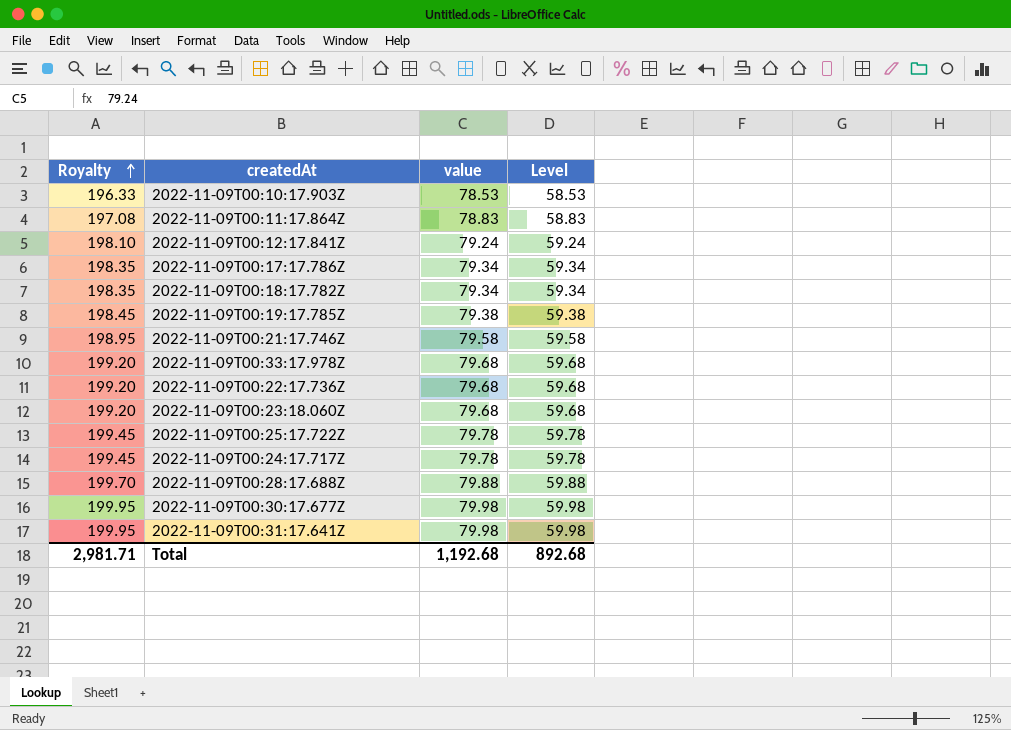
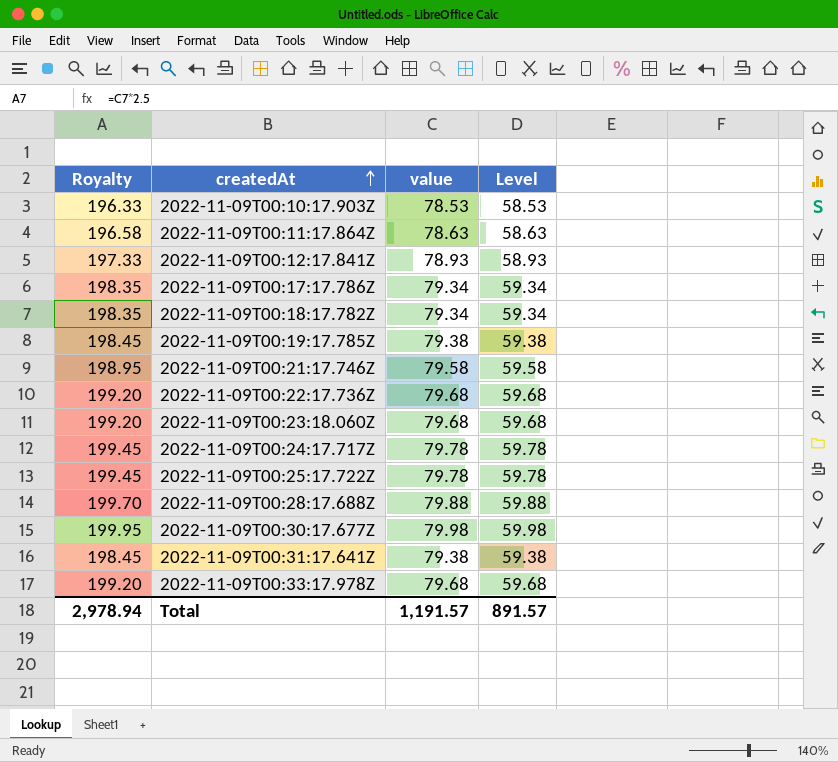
row order: Royalty ascending -> createdAt ascending
2022-11-09T00:11:17.864Z | Royalty: 197.08 -> 196.58
2022-11-09T00:11:17.864Z | value: 78.83 -> 78.63
2022-11-09T00:11:17.864Z | Level: 58.83 -> 58.63
2022-11-09T00:12:17.841Z | Royalty: 198.10 -> 197.33
2022-11-09T00:12:17.841Z | value: 79.24 -> 78.93
2022-11-09T00:12:17.841Z | Level: 59.24 -> 58.93
2022-11-09T00:31:17.641Z | Royalty: 199.95 -> 198.45
2022-11-09T00:31:17.641Z | value: 79.98 -> 79.38
2022-11-09T00:31:17.641Z | Level: 59.98 -> 59.38
Total | Royalty: 2,981.71 -> 2,978.94
Total | value: 1,192.68 -> 1,191.57
Total | Level: 892.68 -> 891.57

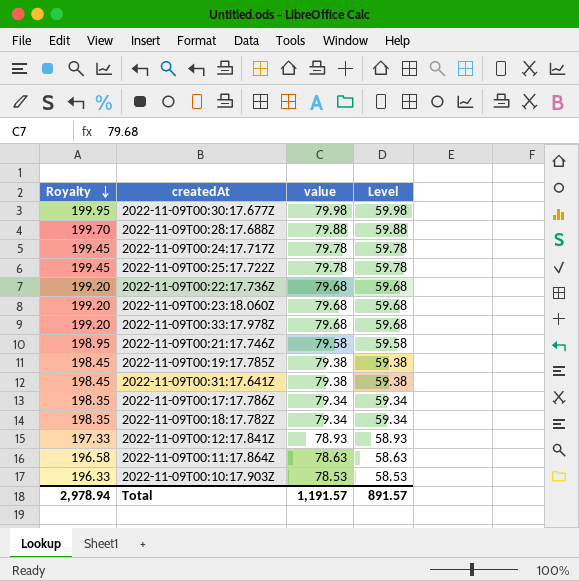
row order: createdAt ascending -> Royalty descending

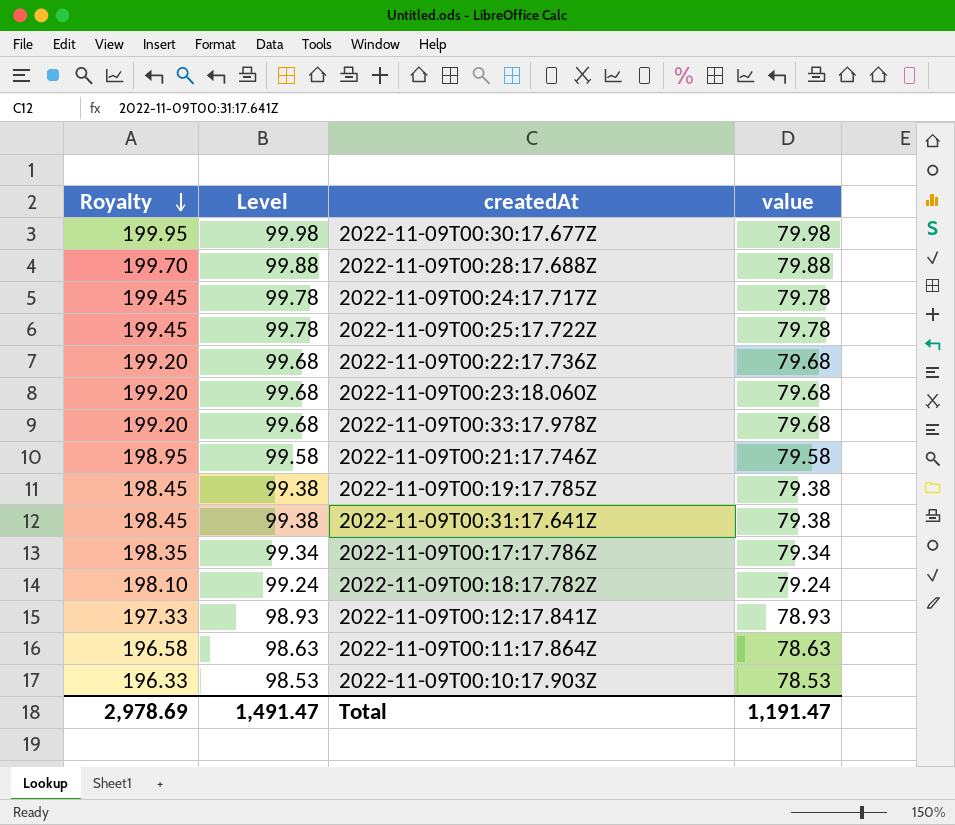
column Level | formula: [value] - 20 -> [value] + 20
column Level | position: 4 -> 2
2022-11-09T00:18:17.782Z | Royalty: 198.35 -> 198.10
2022-11-09T00:18:17.782Z | value: 79.34 -> 79.24
Total | Royalty: 2,978.94 -> 2,978.69
Total | Level: 891.57 -> 1,491.47
Total | value: 1,191.57 -> 1,191.47

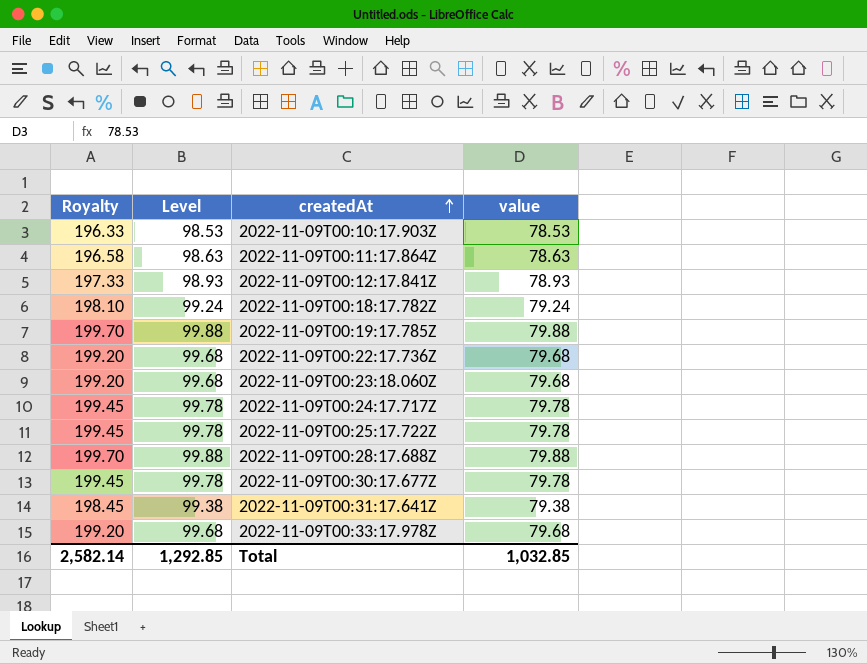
row order: Royalty descending -> createdAt ascending
row 2022-11-09T00:21:17.746Z: 198.95 | 99.58 | 79.58 -> none
row 2022-11-09T00:17:17.786Z: 198.35 | 99.34 | 79.34 -> none
2022-11-09T00:19:17.785Z | Royalty: 198.45 -> 199.70
2022-11-09T00:19:17.785Z | Level: 99.38 -> 99.88
2022-11-09T00:19:17.785Z | value: 79.38 -> 79.88
2022-11-09T00:30:17.677Z | Royalty: 199.95 -> 199.45
2022-11-09T00:30:17.677Z | Level: 99.98 -> 99.78
2022-11-09T00:30:17.677Z | value: 79.98 -> 79.78
Total | Royalty: 2,978.69 -> 2,582.14
Total | Level: 1,491.47 -> 1,292.85
Total | value: 1,191.47 -> 1,032.85

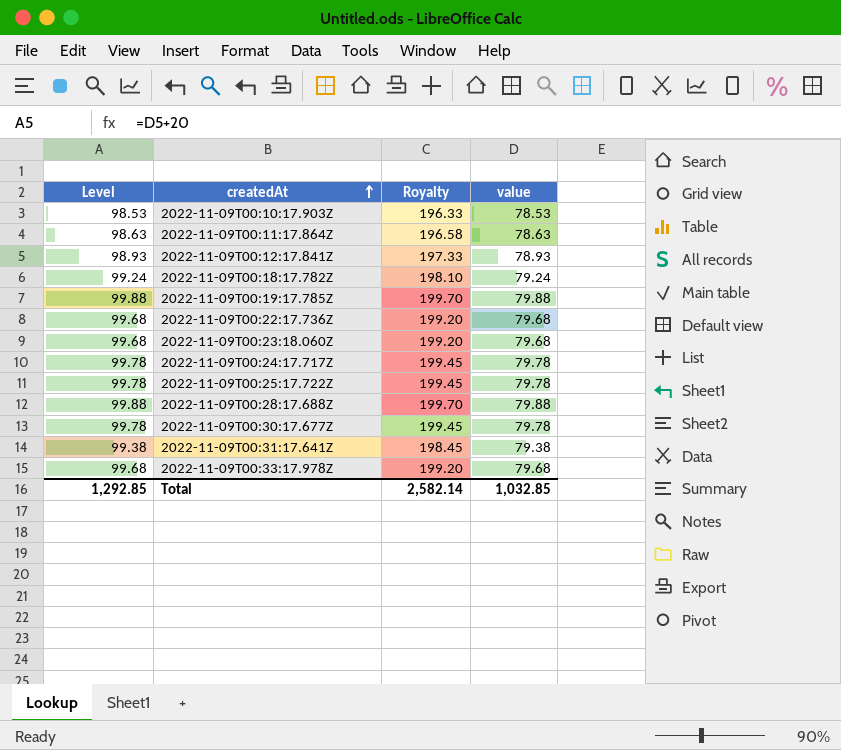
column Royalty | position: 1 -> 3

